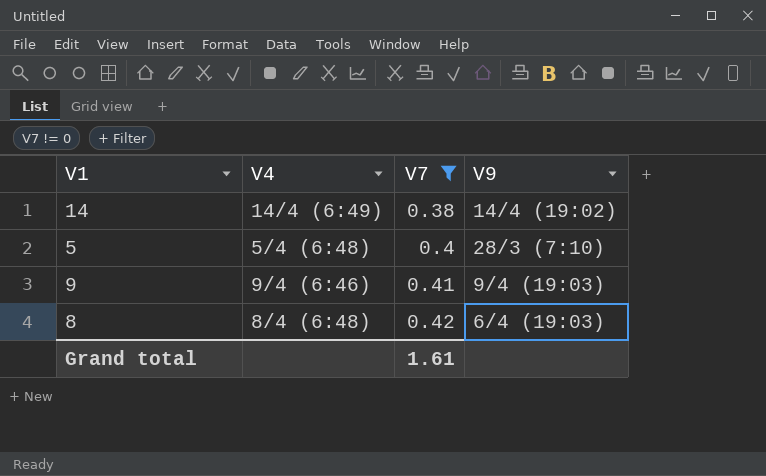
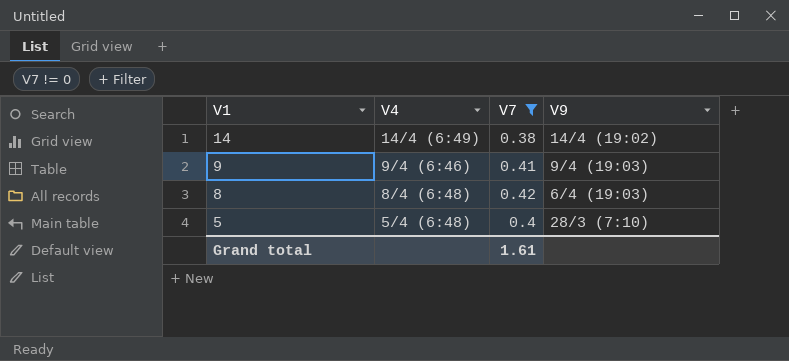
row order: V7 ascending -> V1 descending

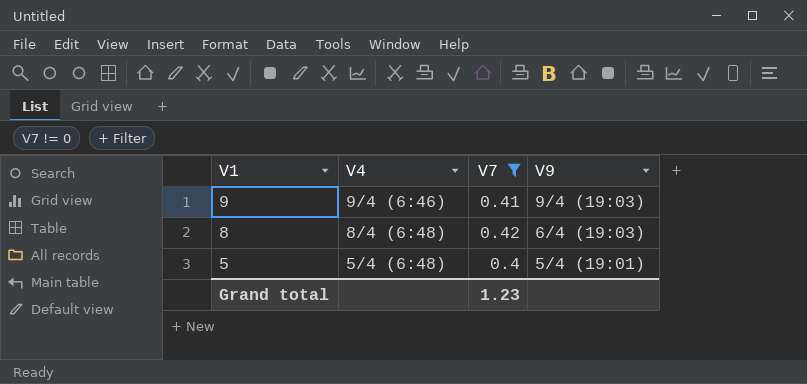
row 14: 14/4 (6:49) | 0.38 | 14/4 (19:02) -> none
5 | V9: 28/3 (7:10) -> 5/4 (19:01)
Grand total | V7: 1.61 -> 1.23

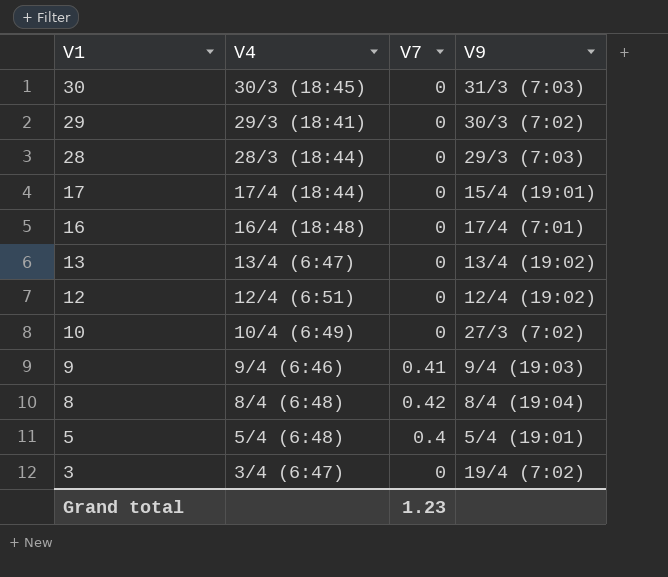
filter: V7 != 0 -> none
8 | V9: 6/4 (19:03) -> 8/4 (19:04)

